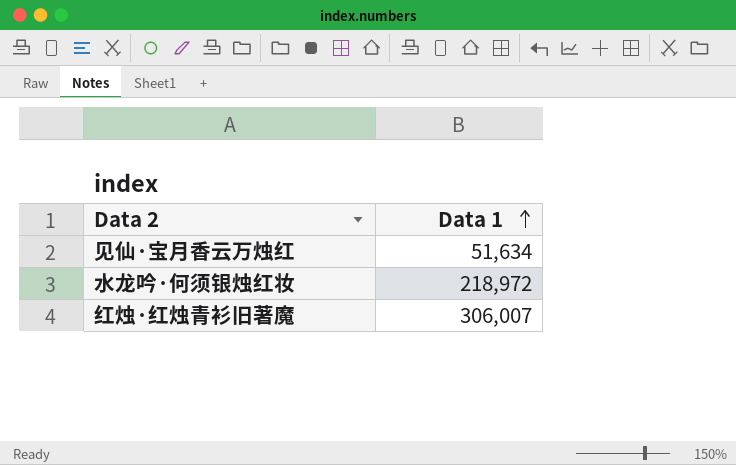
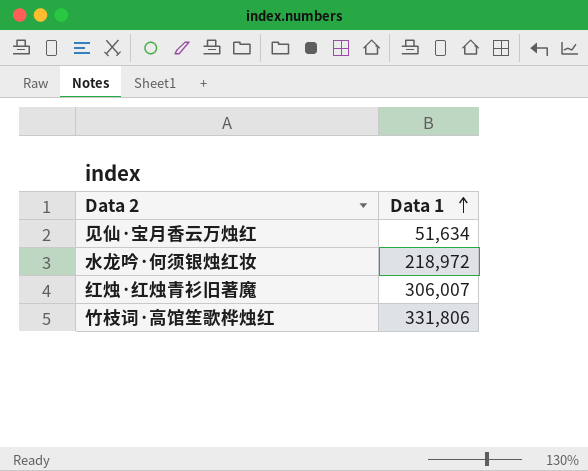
row 竹枝词·高馆笙歌桦烛红: none -> 331,806

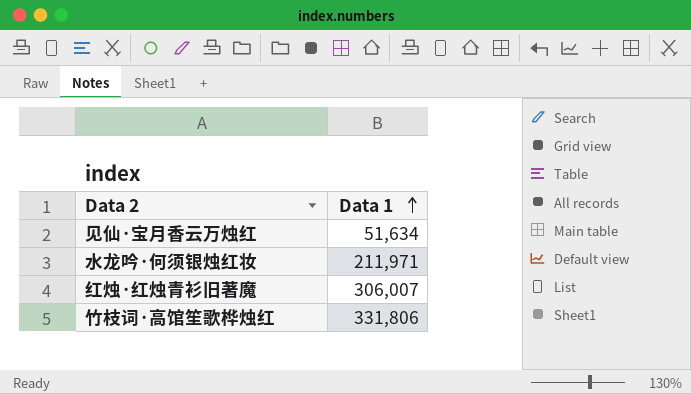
水龙吟·何须银烛红妆 | Data 1: 218,972 -> 211,971

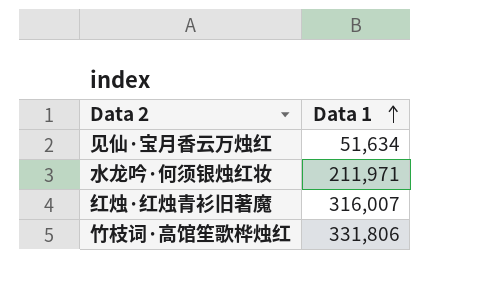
红烛·红烛青衫旧著魔 | Data 1: 306,007 -> 316,007

